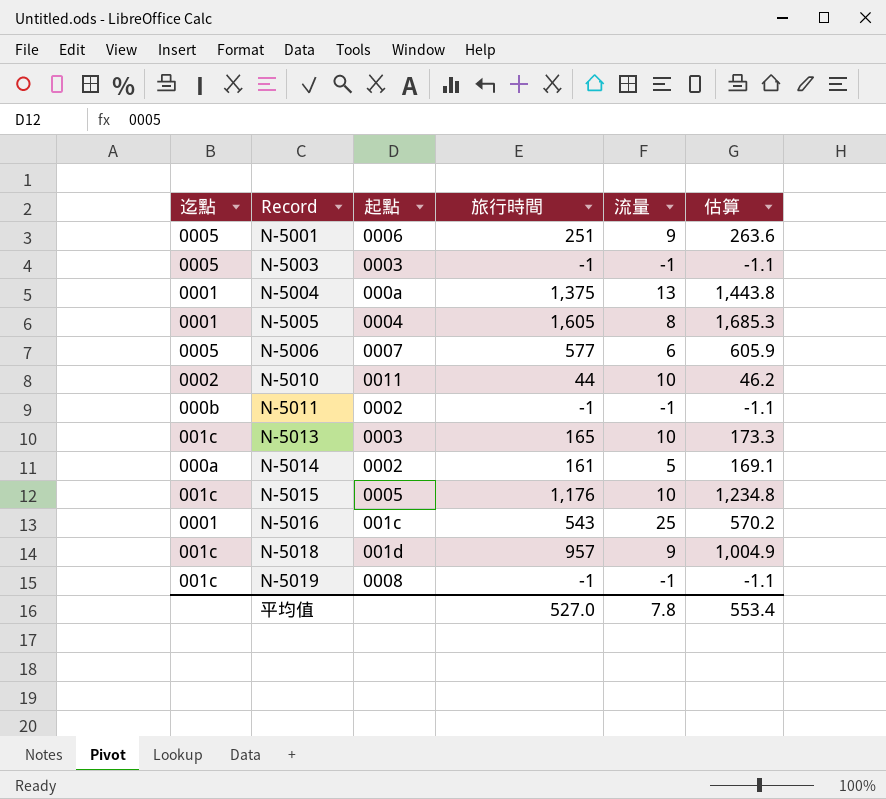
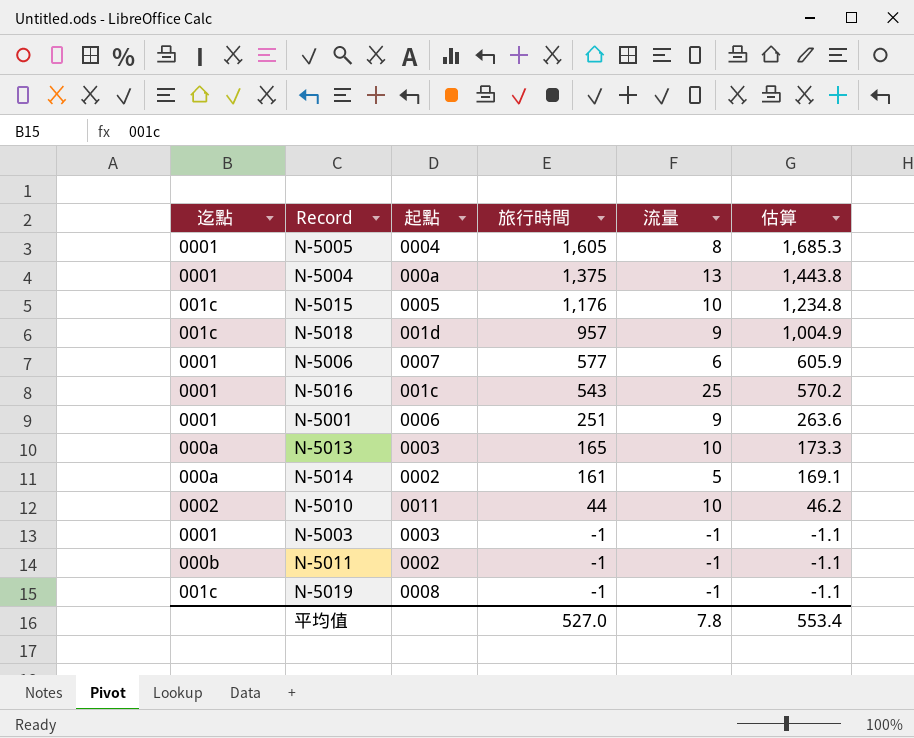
row order: Record ascending -> 旅行時間 descending
N-5006 | 迄點: 0005 -> 0001
N-5001 | 迄點: 0005 -> 0001
N-5013 | 迄點: 001c -> 000a
N-5003 | 迄點: 0005 -> 0001

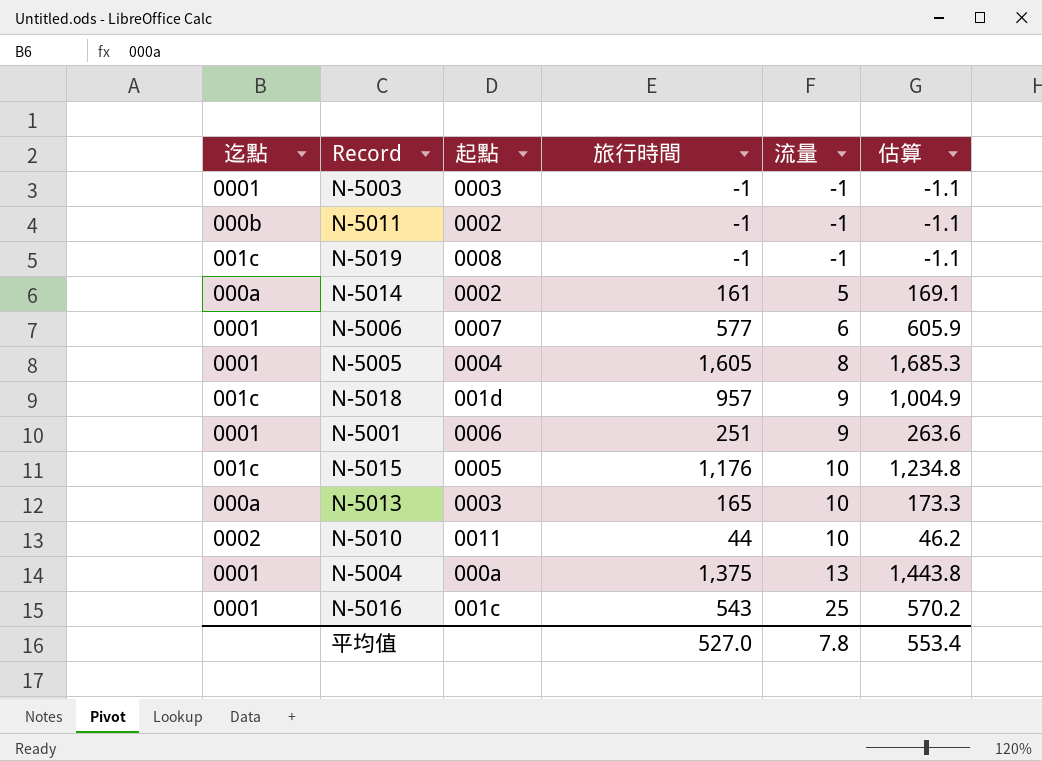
row order: 旅行時間 descending -> 流量 ascending

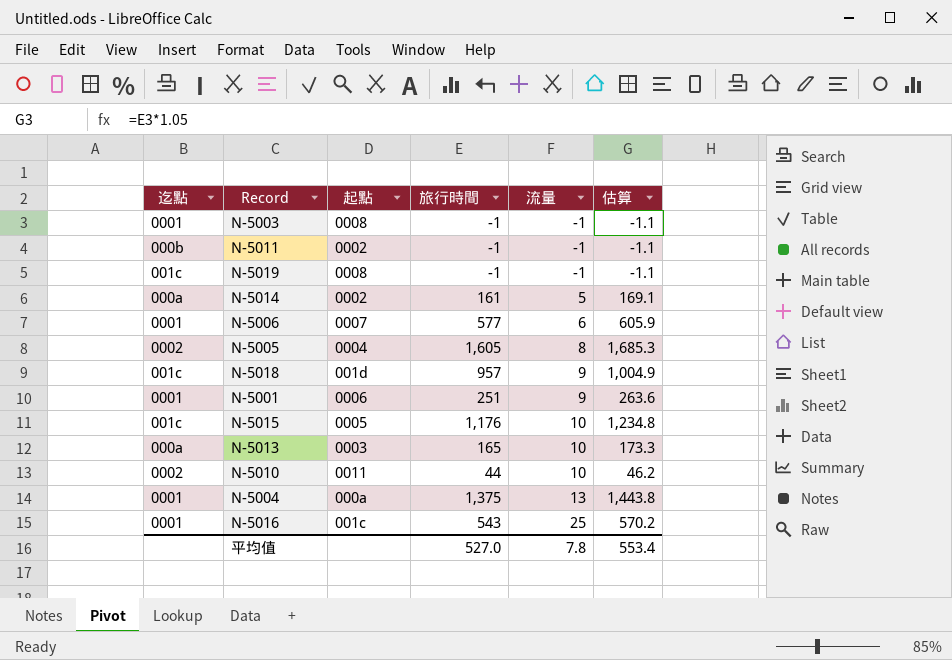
N-5003 | 起點: 0003 -> 0008
N-5005 | 迄點: 0001 -> 0002

